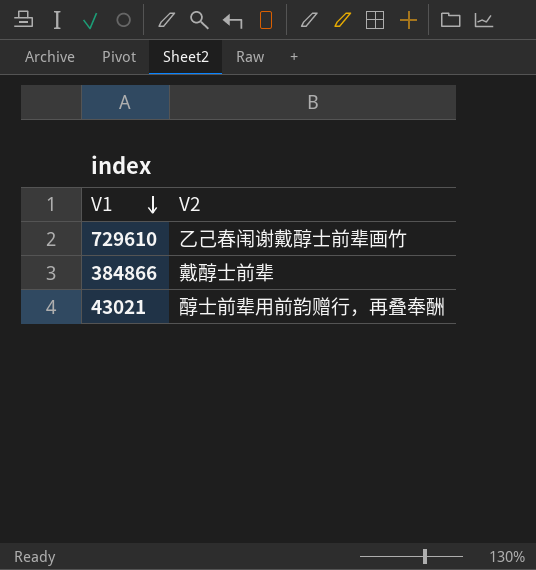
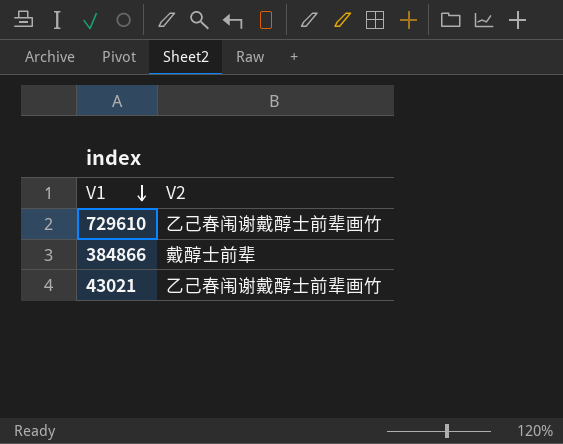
43021 | V2: 醇士前辈用前韵赠行，再叠奉酬 -> 乙己春闱谢戴醇士前辈画竹

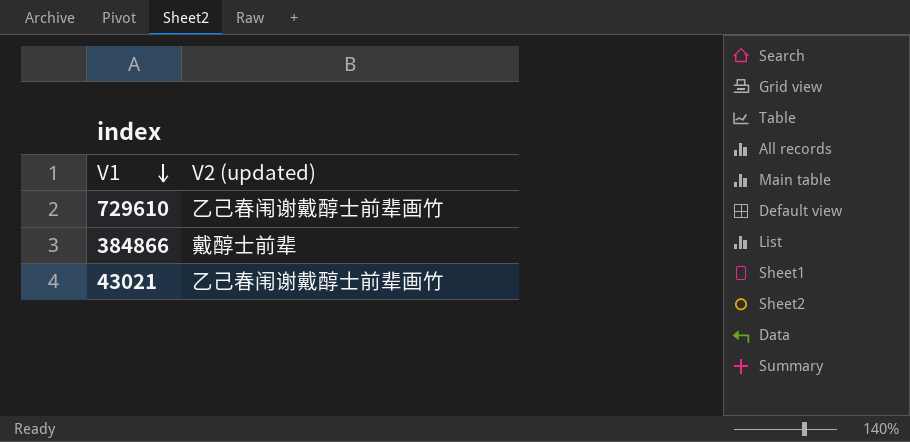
column name: V2 -> V2 (updated)

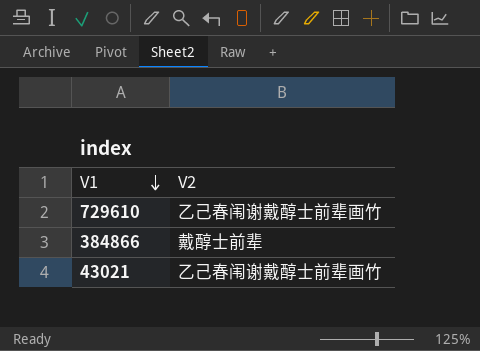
column name: V2 (updated) -> V2

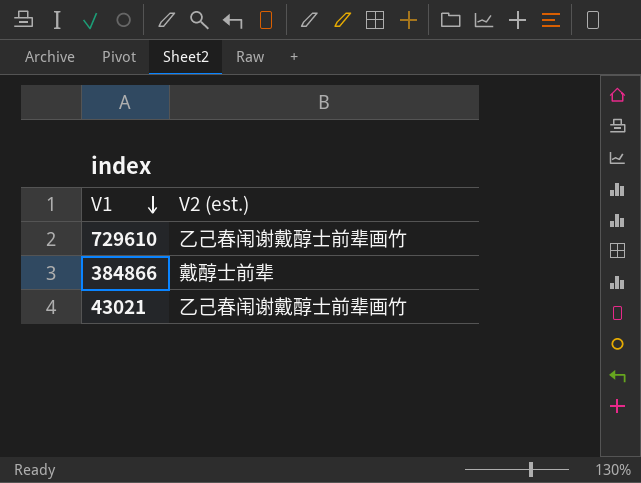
column name: V2 -> V2 (est.)

